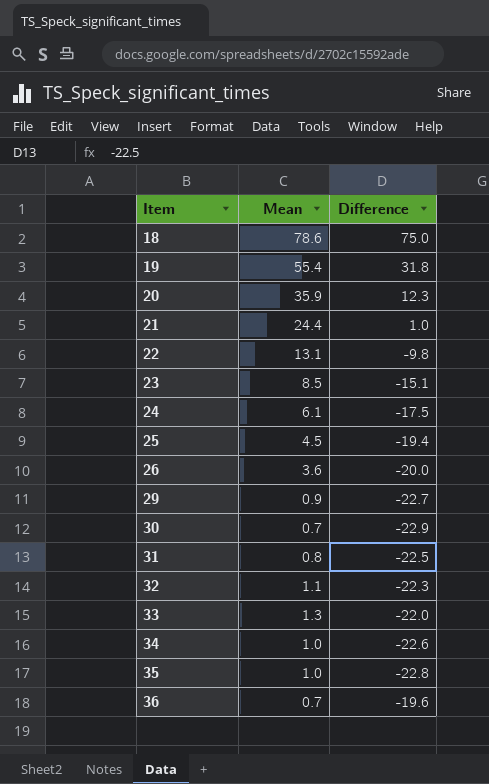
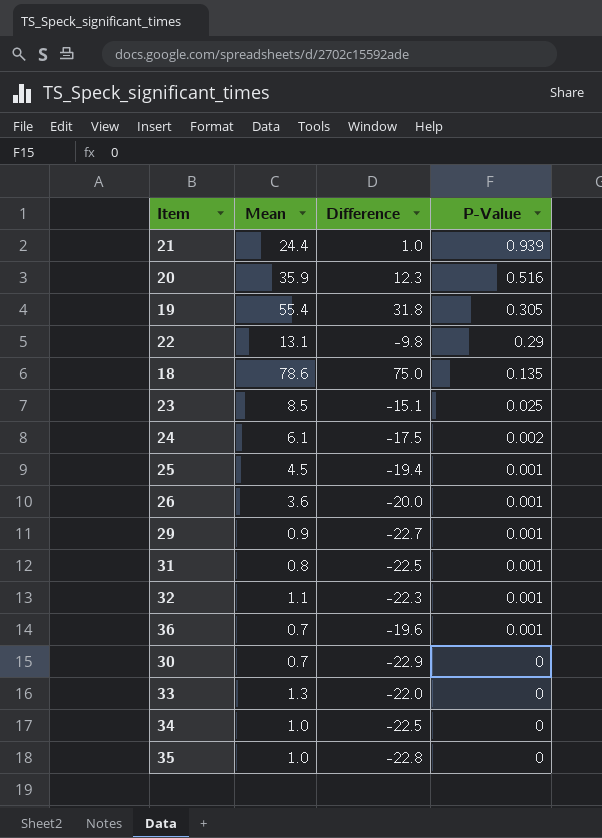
row order: Item ascending -> P-Value descending
column P-Value | position: none -> 4
34 | Difference: -22.6 -> -22.5

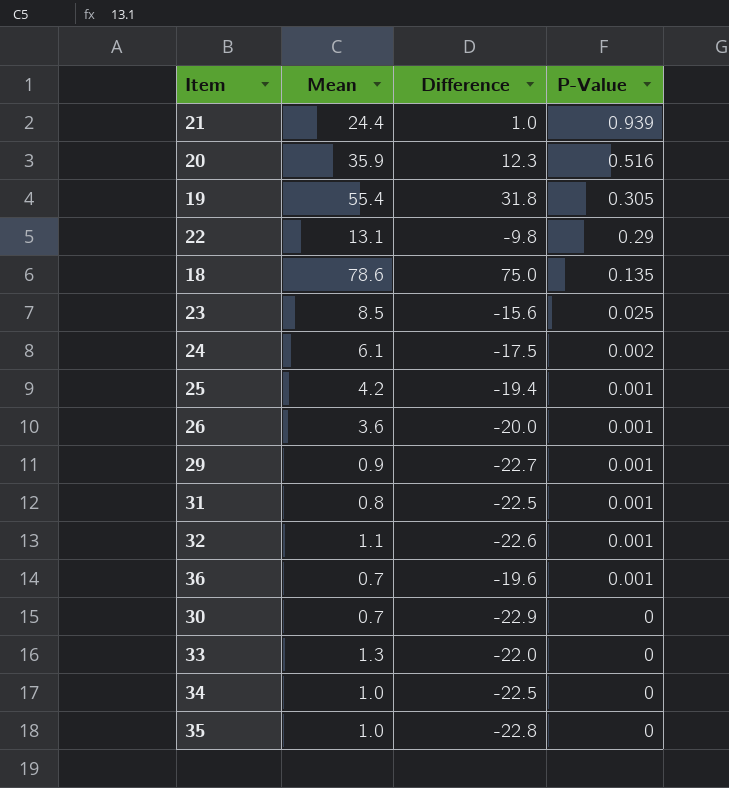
23 | Difference: -15.1 -> -15.6
25 | Mean: 4.5 -> 4.2
32 | Difference: -22.3 -> -22.6

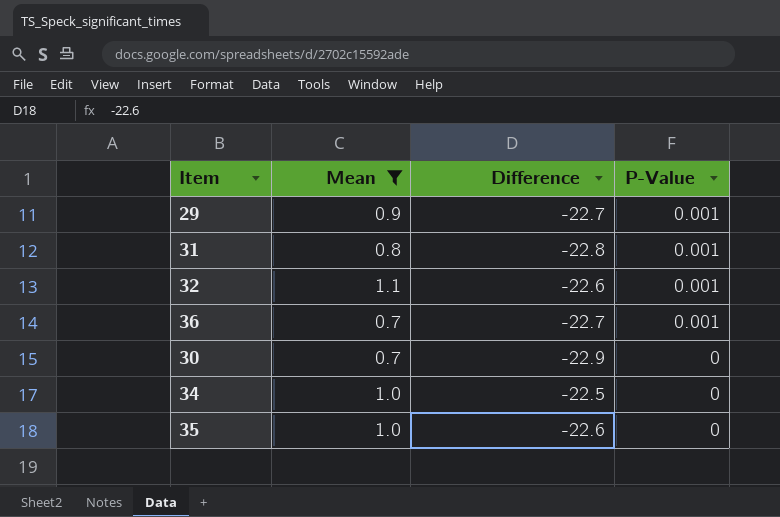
filter: none -> Mean <= 1.1
31 | Difference: -22.5 -> -22.8
36 | Difference: -19.6 -> -22.7
35 | Difference: -22.8 -> -22.6

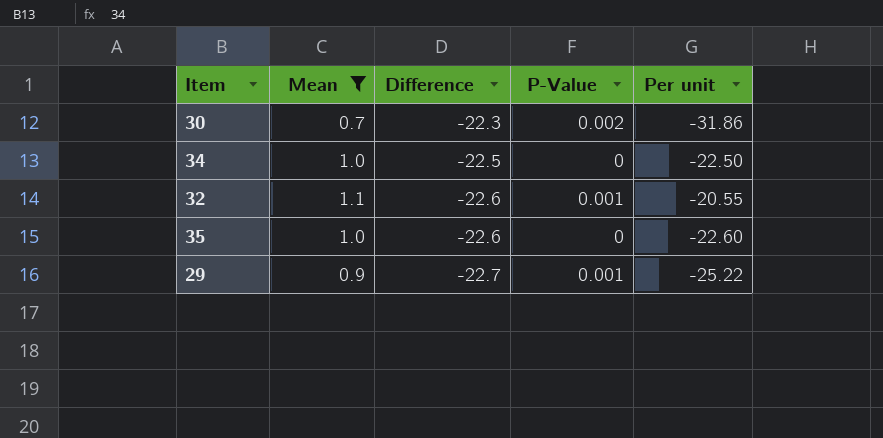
row order: P-Value descending -> Difference descending
column Per unit | formula: none -> [Difference] / [Mean]
row 31: 0.8 | -22.8 | 0.001 -> none
row 36: 0.7 | -22.7 | 0.001 -> none
30 | Difference: -22.9 -> -22.3
30 | P-Value: 0 -> 0.002

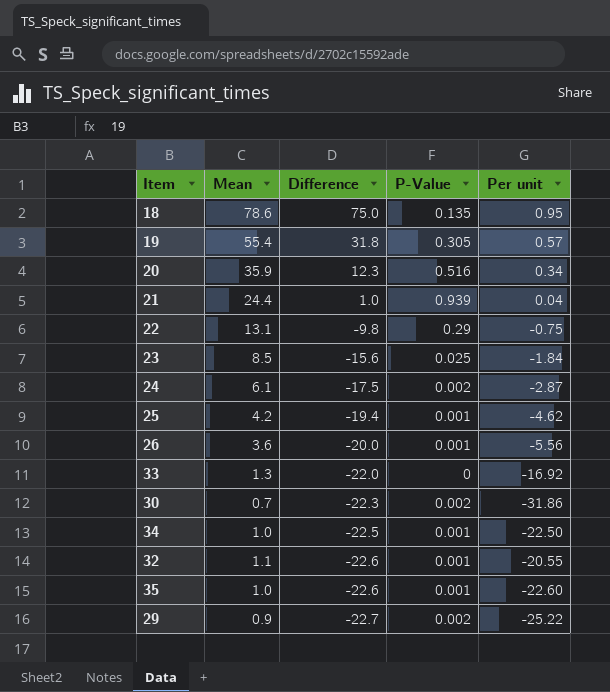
filter: Mean <= 1.1 -> none
34 | P-Value: 0 -> 0.001
35 | P-Value: 0 -> 0.001
29 | P-Value: 0.001 -> 0.002

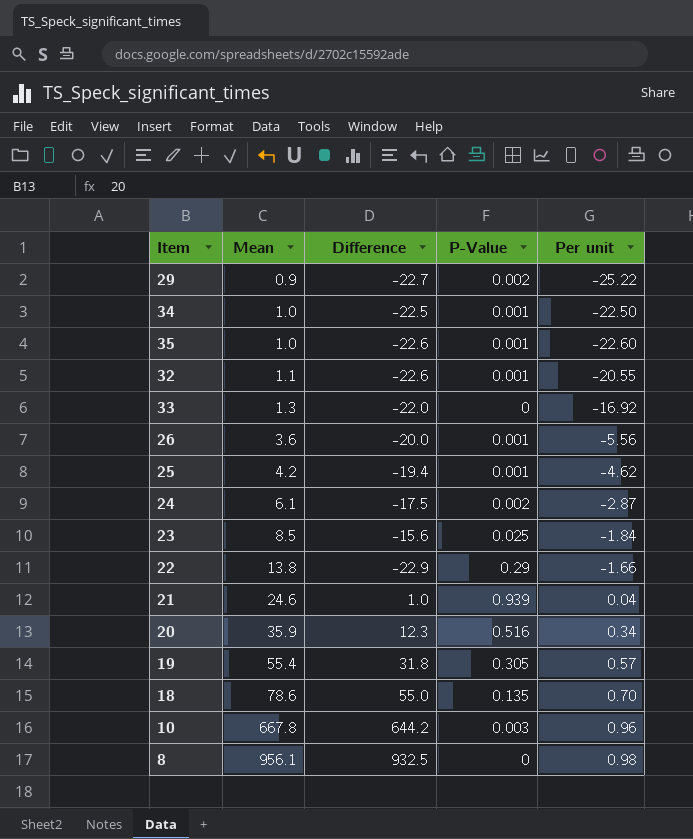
row order: Difference descending -> Mean ascending
row 30: 0.7 | -22.3 | 0.002 | -31.86 -> none
22 | Mean: 13.1 -> 13.8
22 | Difference: -9.8 -> -22.9
22 | Per unit: -0.75 -> -1.66
21 | Mean: 24.4 -> 24.6
18 | Difference: 75.0 -> 55.0
18 | Per unit: 0.95 -> 0.70
row 10: none -> 667.8 | 644.2 | 0.003 | 0.96
row 8: none -> 956.1 | 932.5 | 0 | 0.98

